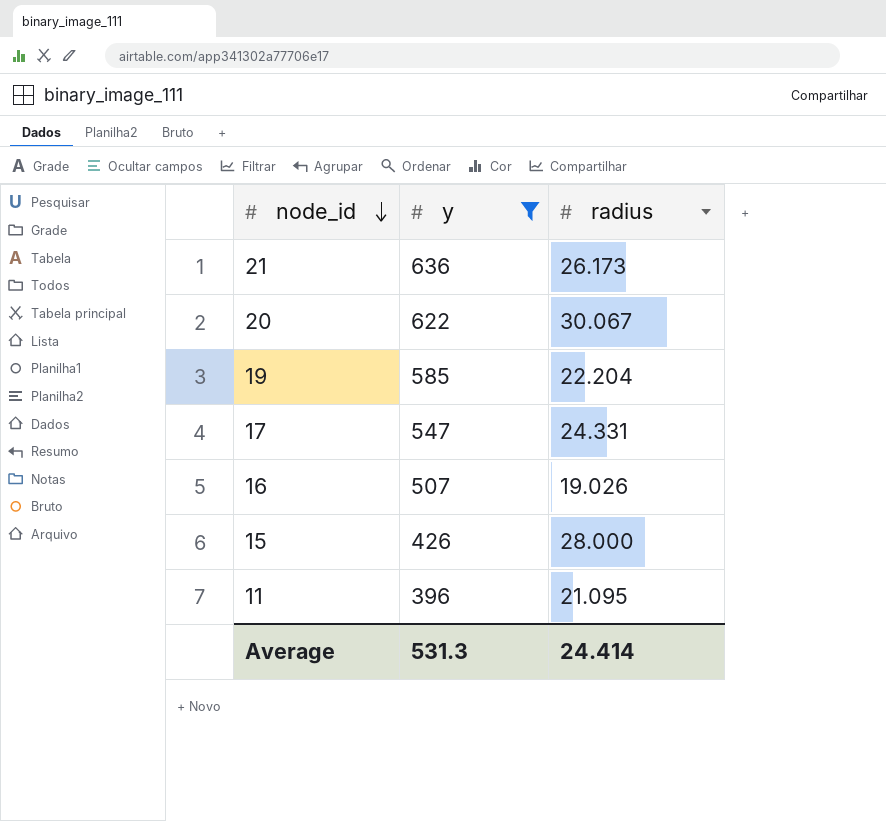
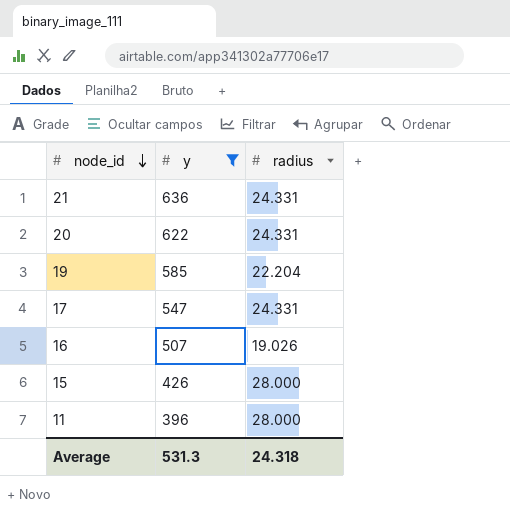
21 | radius: 26.173 -> 24.331
20 | radius: 30.067 -> 24.331
11 | radius: 21.095 -> 28.000
Average | radius: 24.414 -> 24.318

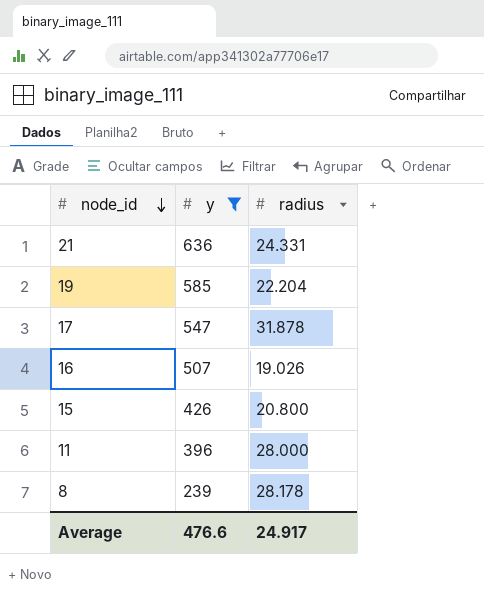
row 20: 622 | 24.331 -> none
17 | radius: 24.331 -> 31.878
15 | radius: 28.000 -> 20.800
row 8: none -> 239 | 28.178
Average | y: 531.3 -> 476.6
Average | radius: 24.318 -> 24.917

